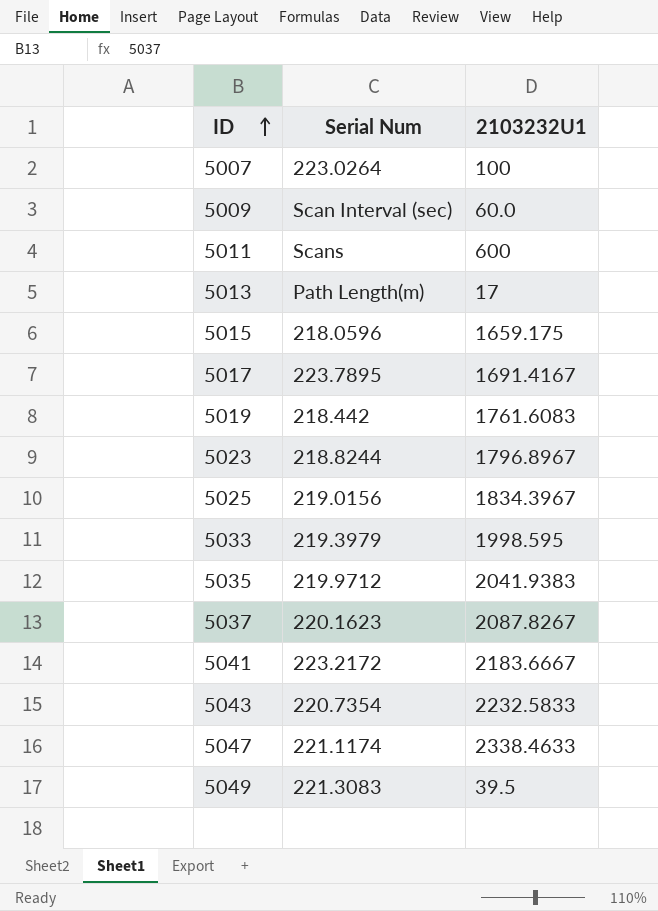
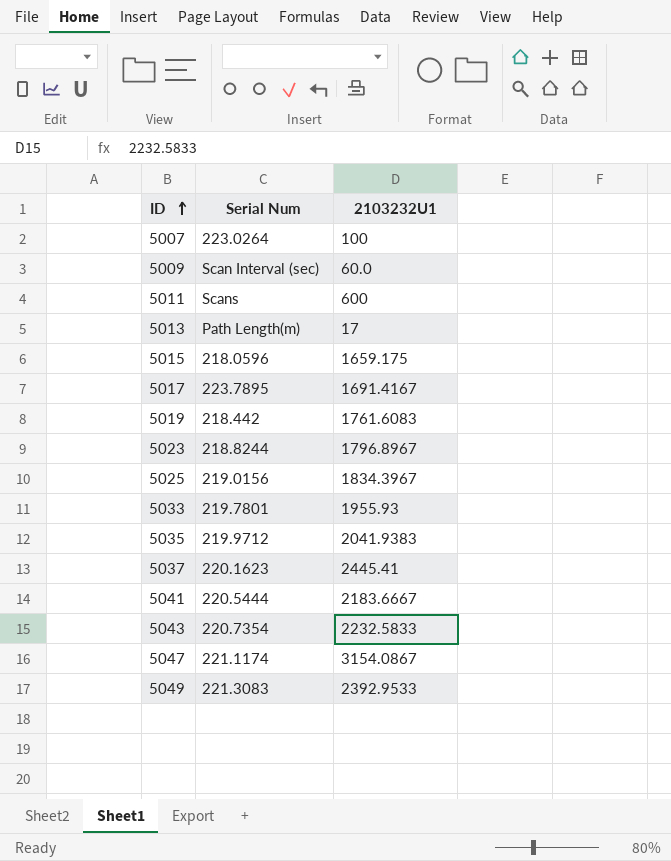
5033 | Serial Num: 219.3979 -> 219.7801
5033 | 2103232U1: 1998.595 -> 1955.93
5037 | 2103232U1: 2087.8267 -> 2445.41
5041 | Serial Num: 223.2172 -> 220.5444
5047 | 2103232U1: 2338.4633 -> 3154.0867
5049 | 2103232U1: 39.5 -> 2392.9533

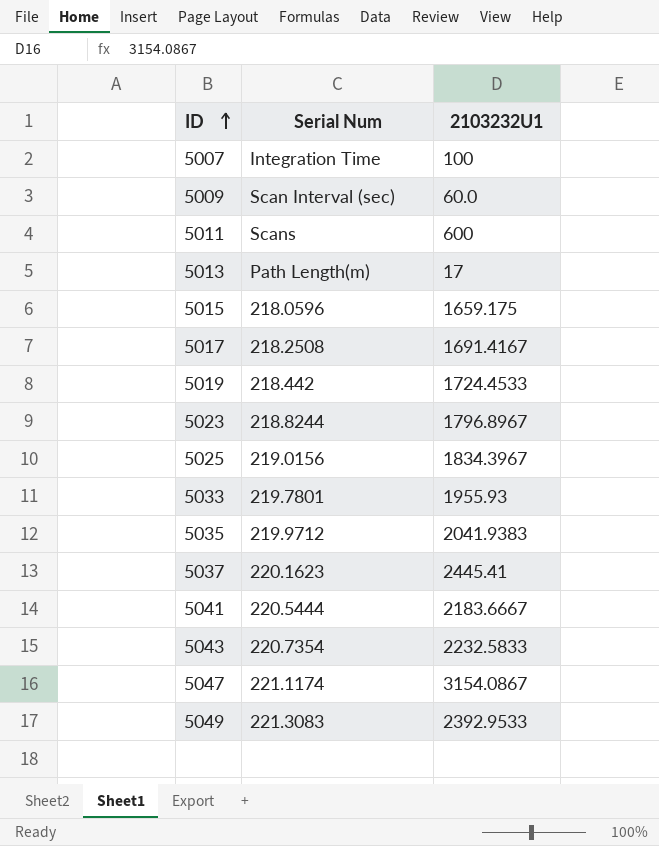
5007 | Serial Num: 223.0264 -> Integration Time
5017 | Serial Num: 223.7895 -> 218.2508
5019 | 2103232U1: 1761.6083 -> 1724.4533

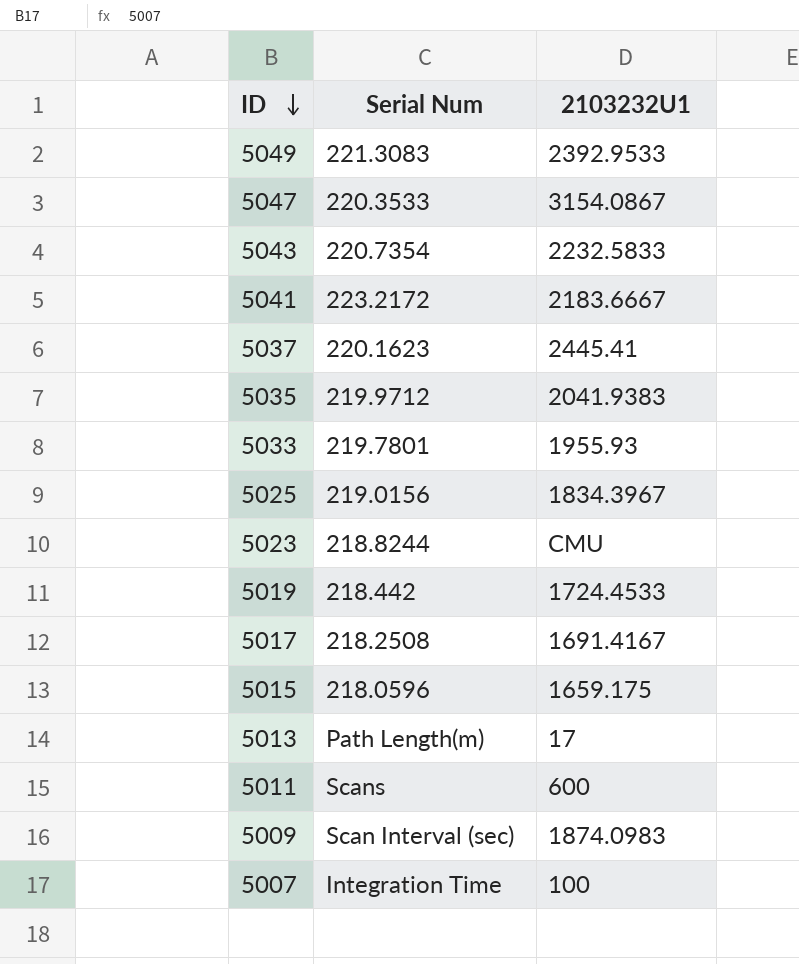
row order: ID ascending -> ID descending
5047 | Serial Num: 221.1174 -> 220.3533
5041 | Serial Num: 220.5444 -> 223.2172
5023 | 2103232U1: 1796.8967 -> CMU
5009 | 2103232U1: 60.0 -> 1874.0983

